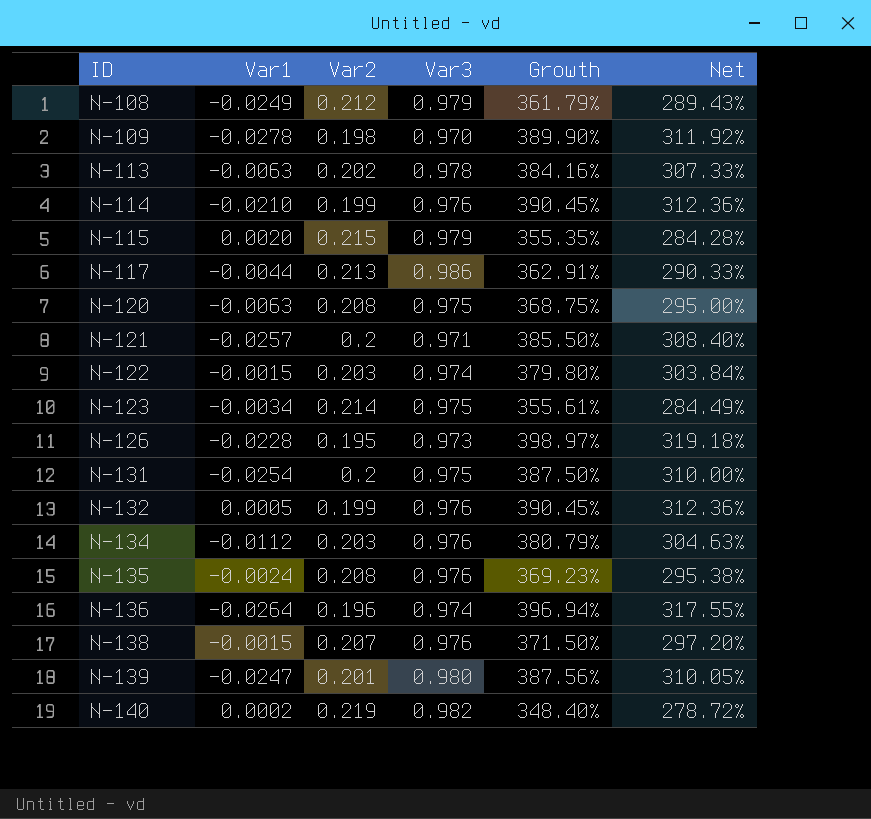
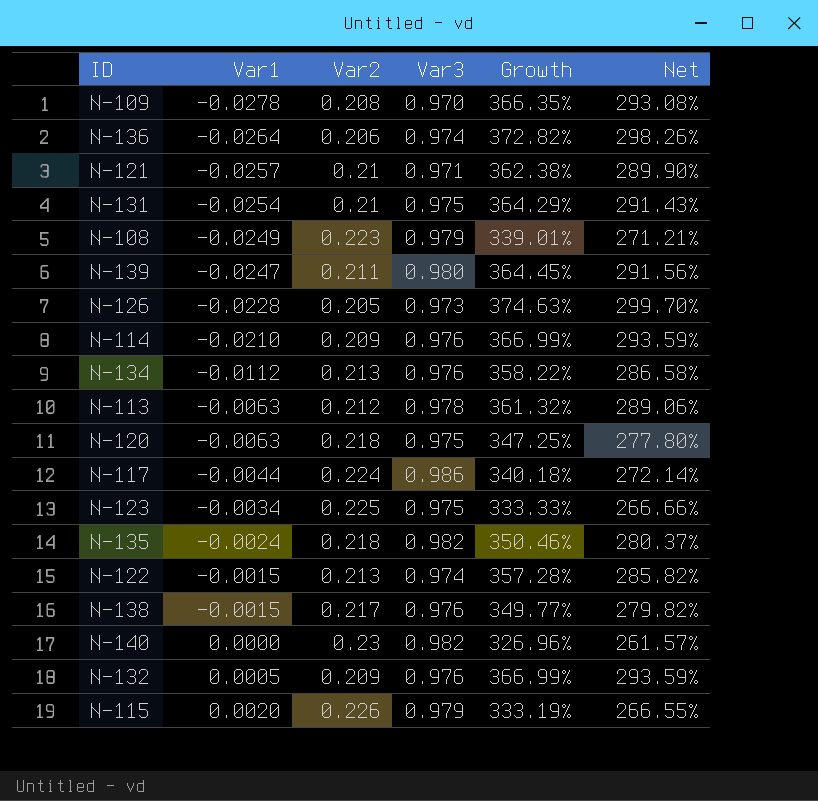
row order: ID ascending -> Var1 ascending
N-109 | Var2: 0.198 -> 0.208
N-109 | Growth: 389.90% -> 366.35%
N-109 | Net: 311.92% -> 293.08%
N-136 | Var2: 0.196 -> 0.206
N-136 | Growth: 396.94% -> 372.82%
N-136 | Net: 317.55% -> 298.26%
N-121 | Var2: 0.2 -> 0.21
N-121 | Growth: 385.50% -> 362.38%
N-121 | Net: 308.40% -> 289.90%
N-131 | Var2: 0.2 -> 0.21
N-131 | Growth: 387.50% -> 364.29%
N-131 | Net: 310.00% -> 291.43%
N-108 | Var2: 0.212 -> 0.223
N-108 | Growth: 361.79% -> 339.01%
N-108 | Net: 289.43% -> 271.21%
N-139 | Var2: 0.201 -> 0.211
N-139 | Growth: 387.56% -> 364.45%
N-139 | Net: 310.05% -> 291.56%
N-126 | Var2: 0.195 -> 0.205
N-126 | Growth: 398.97% -> 374.63%
N-126 | Net: 319.18% -> 299.70%
N-114 | Var2: 0.199 -> 0.209
N-114 | Growth: 390.45% -> 366.99%
N-114 | Net: 312.36% -> 293.59%
N-134 | Var2: 0.203 -> 0.213
N-134 | Growth: 380.79% -> 358.22%
N-134 | Net: 304.63% -> 286.58%
N-113 | Var2: 0.202 -> 0.212
N-113 | Growth: 384.16% -> 361.32%
N-113 | Net: 307.33% -> 289.06%
N-120 | Var2: 0.208 -> 0.218
N-120 | Growth: 368.75% -> 347.25%
N-120 | Net: 295.00% -> 277.80%
N-117 | Var2: 0.213 -> 0.224
N-117 | Growth: 362.91% -> 340.18%
N-117 | Net: 290.33% -> 272.14%
N-123 | Var2: 0.214 -> 0.225
N-123 | Growth: 355.61% -> 333.33%
N-123 | Net: 284.49% -> 266.66%
N-135 | Var2: 0.208 -> 0.218
N-135 | Var3: 0.976 -> 0.982
N-135 | Growth: 369.23% -> 350.46%
N-135 | Net: 295.38% -> 280.37%
N-122 | Var2: 0.203 -> 0.213
N-122 | Growth: 379.80% -> 357.28%
N-122 | Net: 303.84% -> 285.82%
N-138 | Var2: 0.207 -> 0.217
N-138 | Growth: 371.50% -> 349.77%
N-138 | Net: 297.20% -> 279.82%
N-140 | Var1: 0.0002 -> 0.0000
N-140 | Var2: 0.219 -> 0.23
N-140 | Growth: 348.40% -> 326.96%
N-140 | Net: 278.72% -> 261.57%
N-132 | Var2: 0.199 -> 0.209
N-132 | Growth: 390.45% -> 366.99%
N-132 | Net: 312.36% -> 293.59%
N-115 | Var2: 0.215 -> 0.226
N-115 | Growth: 355.35% -> 333.19%
N-115 | Net: 284.28% -> 266.55%

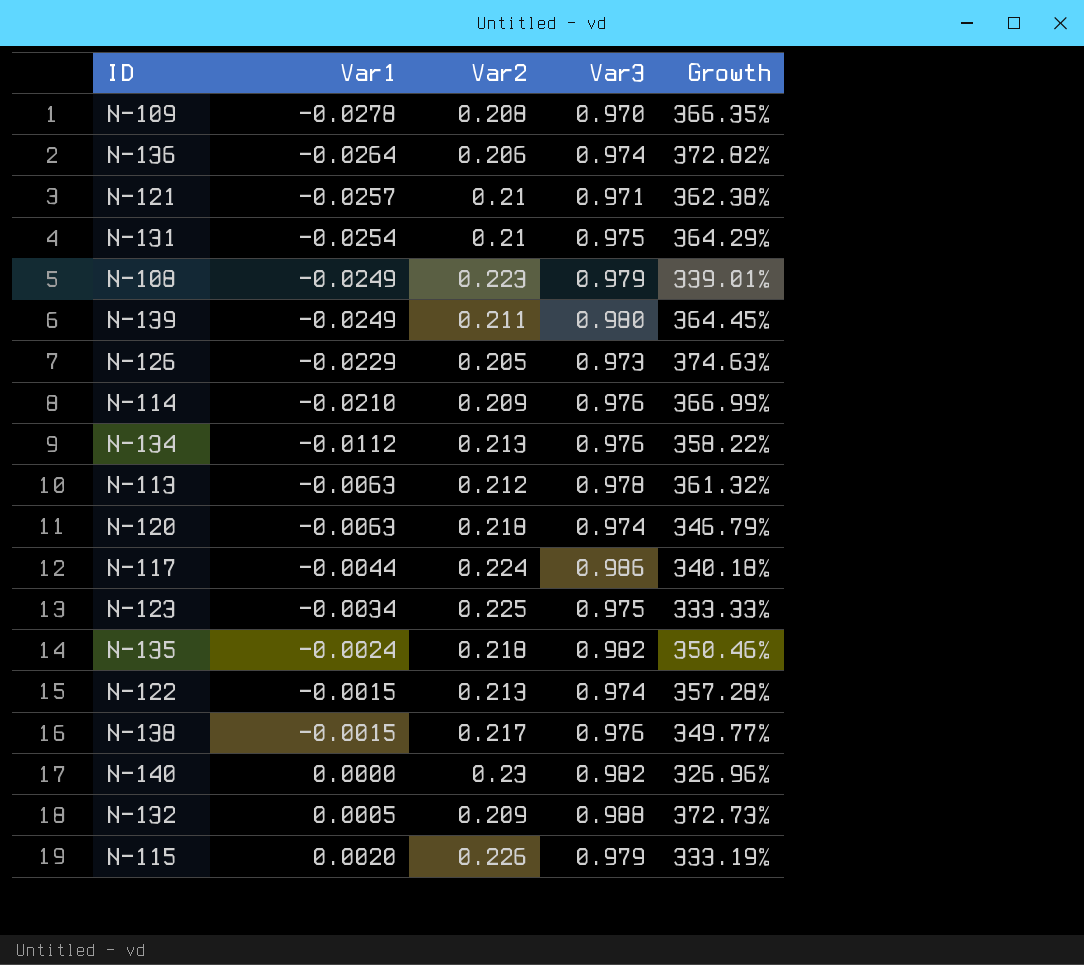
column Net | formula: [Growth] * 0.8 -> none
N-139 | Var1: -0.0247 -> -0.0249
N-126 | Var1: -0.0228 -> -0.0229
N-120 | Var3: 0.975 -> 0.974
N-120 | Growth: 347.25% -> 346.79%
N-132 | Var3: 0.976 -> 0.988
N-132 | Growth: 366.99% -> 372.73%

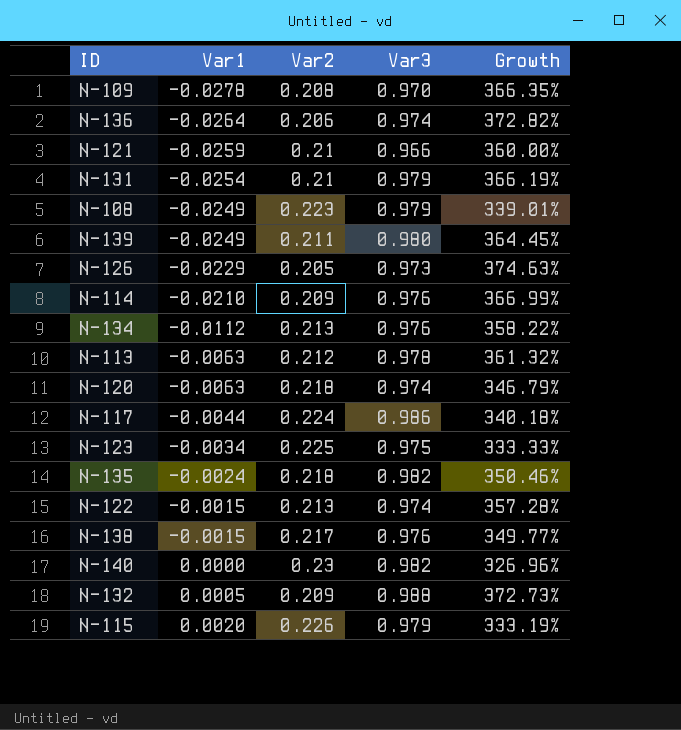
N-121 | Var1: -0.0257 -> -0.0259
N-121 | Var3: 0.971 -> 0.966
N-121 | Growth: 362.38% -> 360.00%
N-131 | Var3: 0.975 -> 0.979
N-131 | Growth: 364.29% -> 366.19%

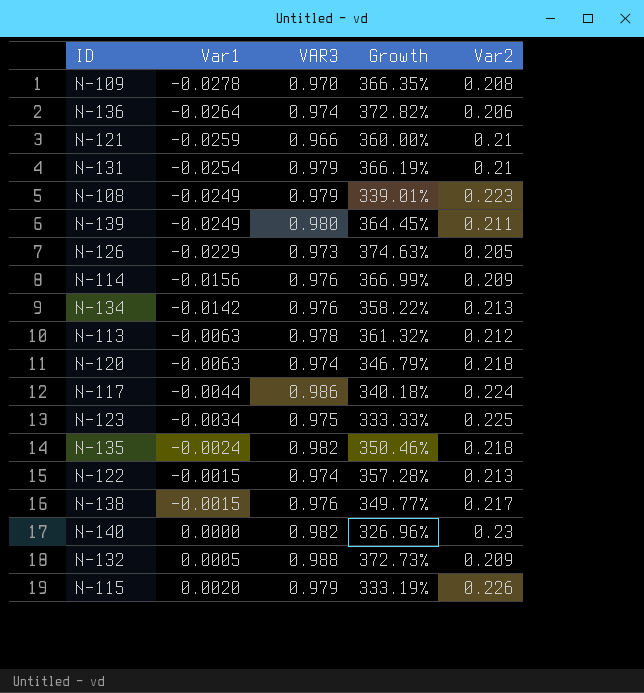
column name: Var3 -> VAR3
column Var2 | position: 3 -> 5
N-114 | Var1: -0.0210 -> -0.0156
N-134 | Var1: -0.0112 -> -0.0142

